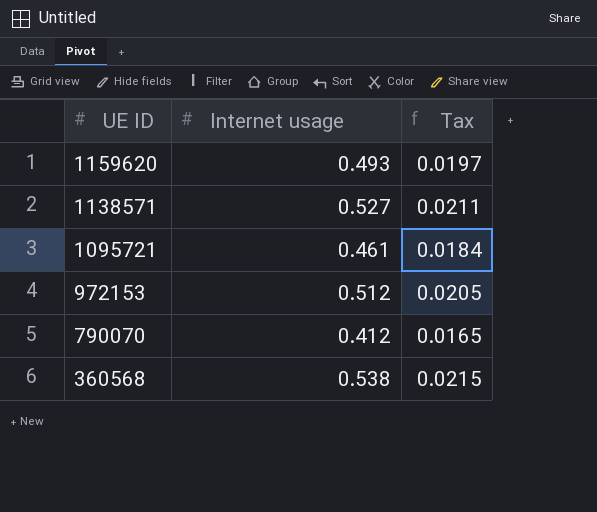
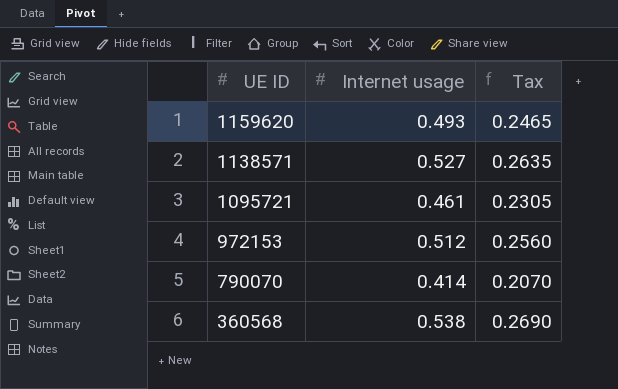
column Tax | formula: [Internet usage] * 0.04 -> [Internet usage] * 0.5
790070 | Internet usage: 0.412 -> 0.414

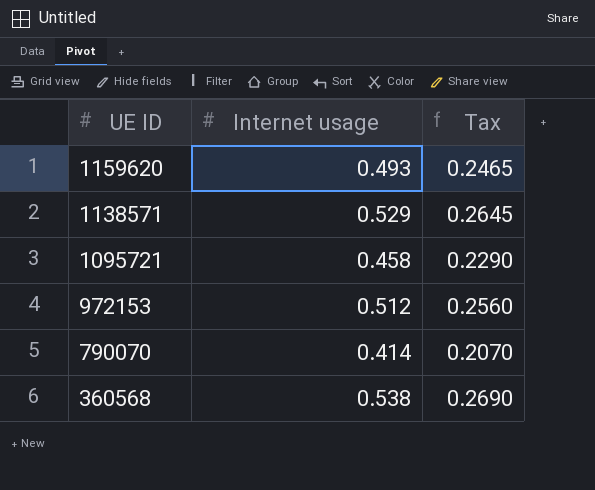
1138571 | Internet usage: 0.527 -> 0.529
1138571 | Tax: 0.2635 -> 0.2645
1095721 | Internet usage: 0.461 -> 0.458
1095721 | Tax: 0.2305 -> 0.2290

